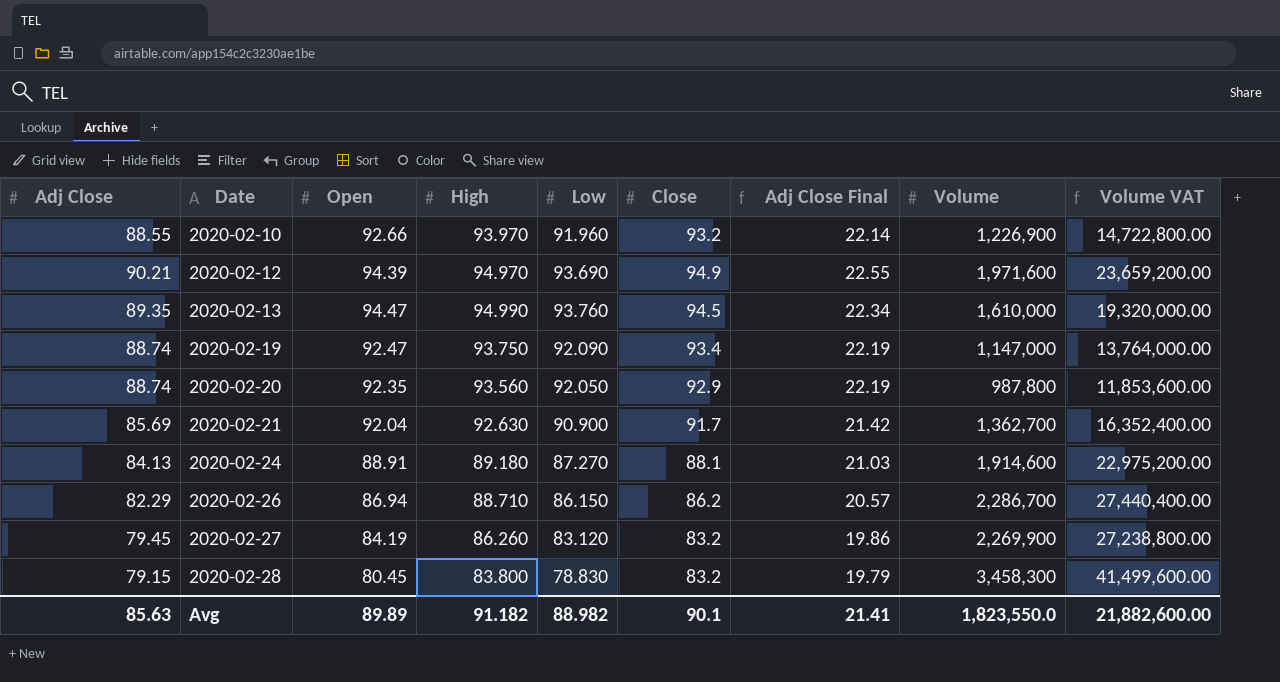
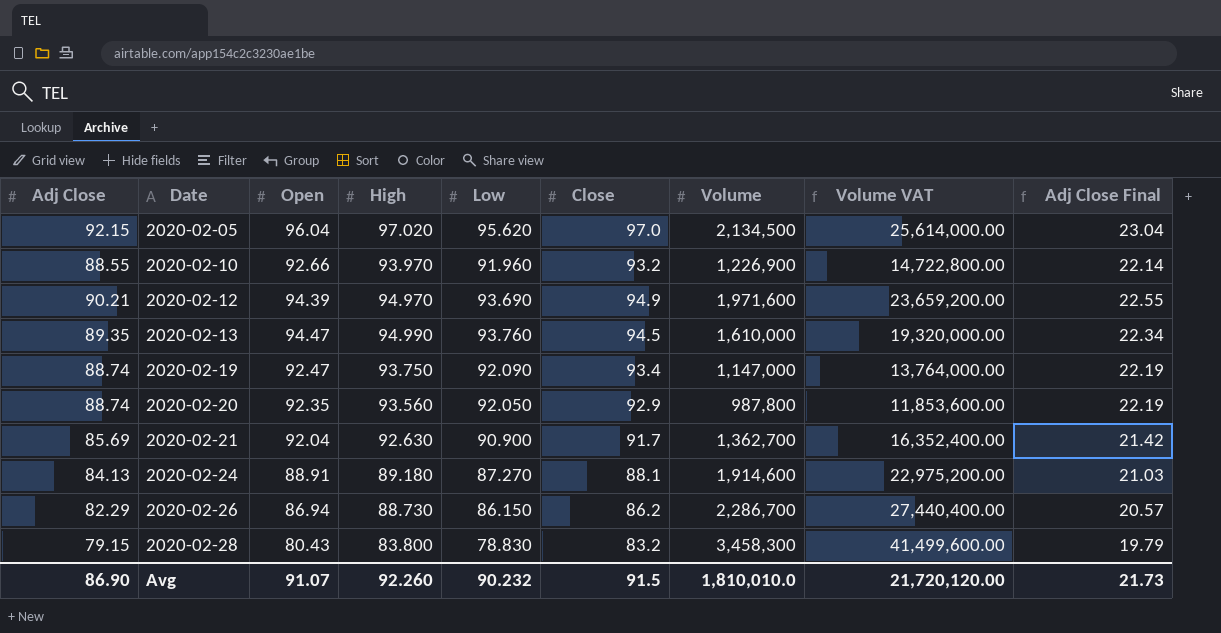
column Adj Close Final | position: 7 -> 9
row 2020-02-27: 79.45 | 84.19 | 86.260 | 83.120 | 83.2 | 19.86 | 2,269,900 | 27,238,800.00 -> none
row 2020-02-05: none -> 92.15 | 96.04 | 97.020 | 95.620 | 97.0 | 2,134,500 | 25,614,000.00 | 23.04
2020-02-26 | High: 88.710 -> 88.730
2020-02-28 | Open: 80.45 -> 80.43
Avg | Adj Close: 85.63 -> 86.90
Avg | Open: 89.89 -> 91.07
Avg | High: 91.182 -> 92.260
Avg | Low: 88.982 -> 90.232
Avg | Close: 90.1 -> 91.5
Avg | Volume: 1,823,550.0 -> 1,810,010.0
Avg | Volume VAT: 21,882,600.00 -> 21,720,120.00
Avg | Adj Close Final: 21.41 -> 21.73

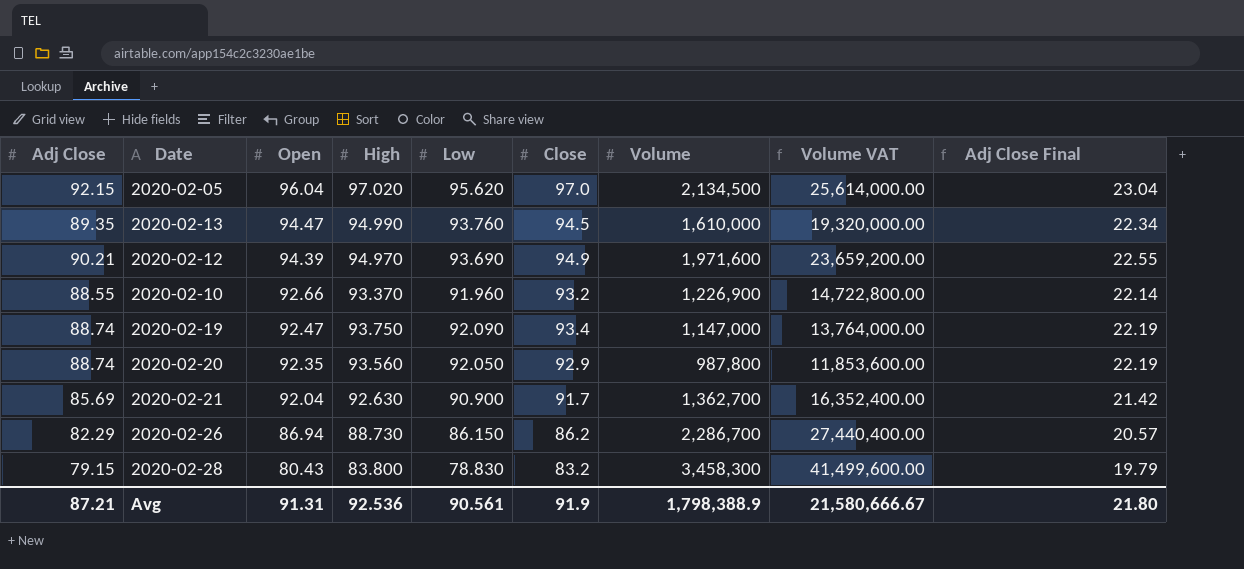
row order: Date ascending -> Open descending
row 2020-02-24: 84.13 | 88.91 | 89.180 | 87.270 | 88.1 | 1,914,600 | 22,975,200.00 | 21.03 -> none
2020-02-10 | High: 93.970 -> 93.370
Avg | Adj Close: 86.90 -> 87.21
Avg | Open: 91.07 -> 91.31
Avg | High: 92.260 -> 92.536
Avg | Low: 90.232 -> 90.561
Avg | Close: 91.5 -> 91.9
Avg | Volume: 1,810,010.0 -> 1,798,388.9
Avg | Volume VAT: 21,720,120.00 -> 21,580,666.67
Avg | Adj Close Final: 21.73 -> 21.80

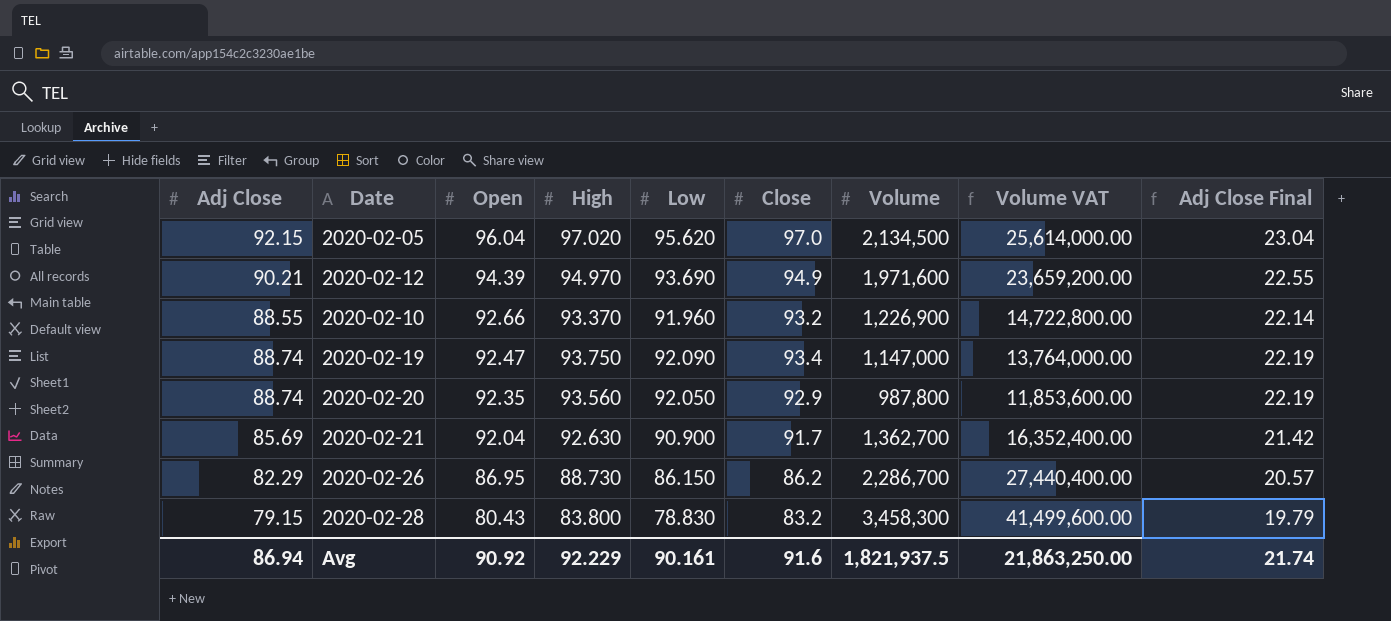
row 2020-02-13: 89.35 | 94.47 | 94.990 | 93.760 | 94.5 | 1,610,000 | 19,320,000.00 | 22.34 -> none
2020-02-26 | Open: 86.94 -> 86.95
Avg | Adj Close: 87.21 -> 86.94
Avg | Open: 91.31 -> 90.92
Avg | High: 92.536 -> 92.229
Avg | Low: 90.561 -> 90.161
Avg | Close: 91.9 -> 91.6
Avg | Volume: 1,798,388.9 -> 1,821,937.5
Avg | Volume VAT: 21,580,666.67 -> 21,863,250.00
Avg | Adj Close Final: 21.80 -> 21.74

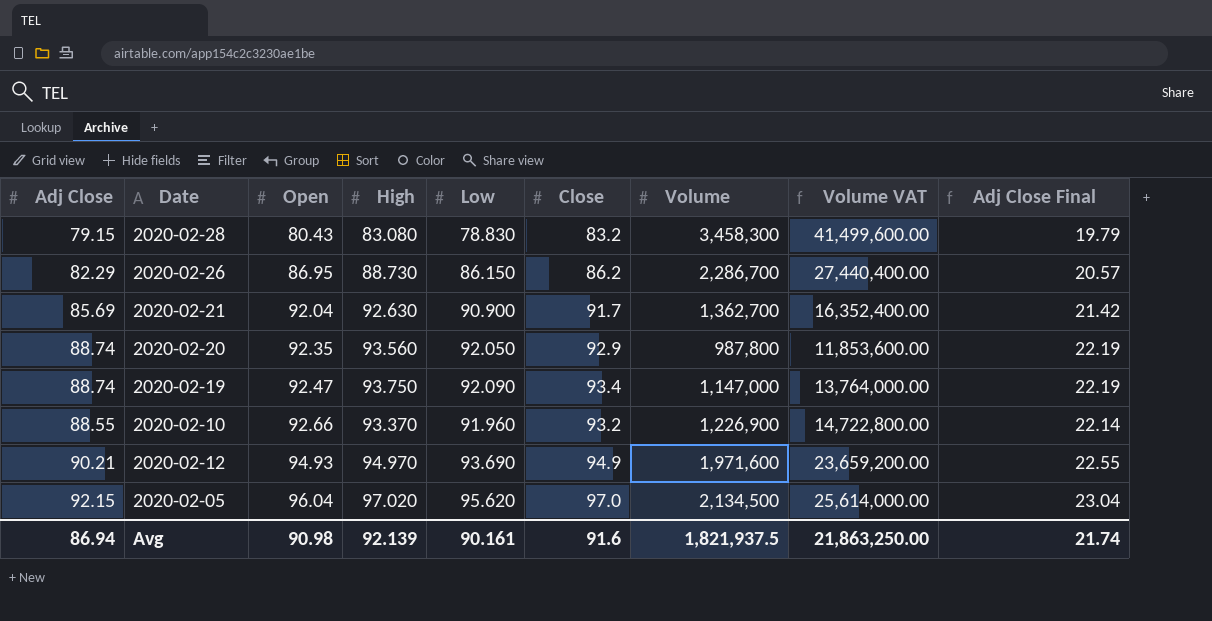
row order: Open descending -> Open ascending
2020-02-28 | High: 83.800 -> 83.080
2020-02-12 | Open: 94.39 -> 94.93
Avg | Open: 90.92 -> 90.98
Avg | High: 92.229 -> 92.139

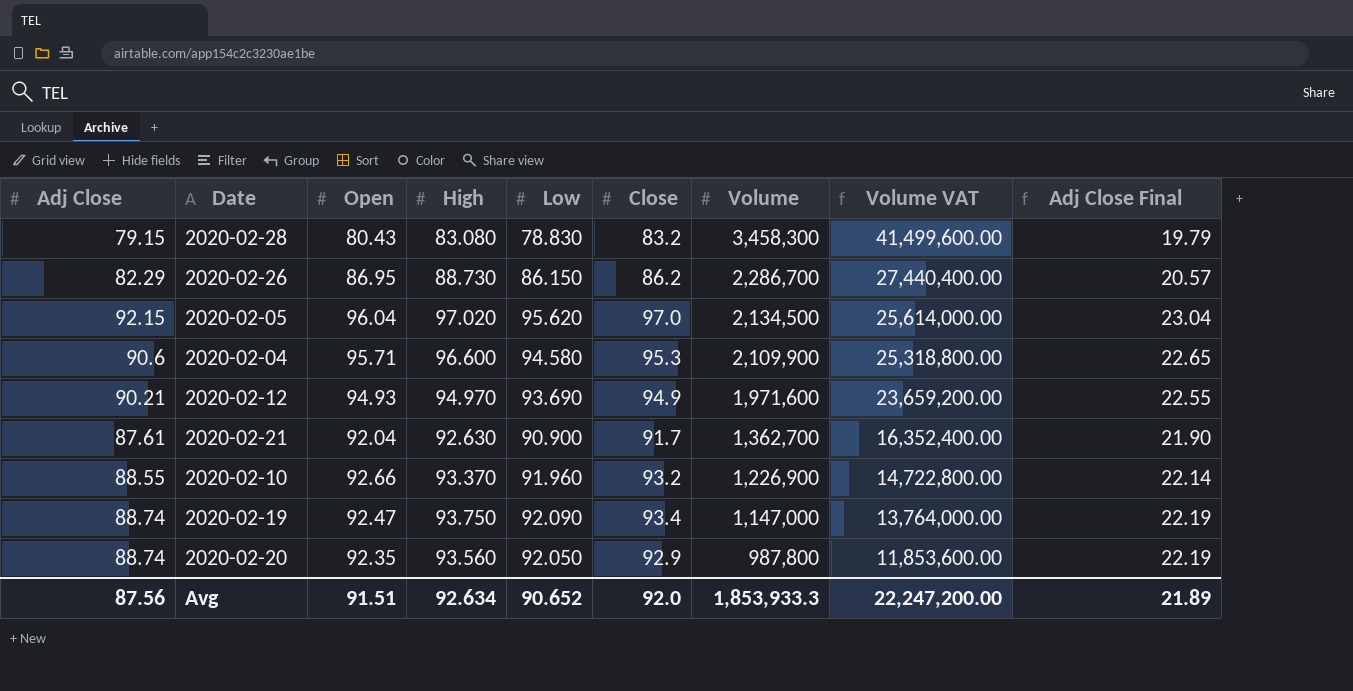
row order: Open ascending -> Volume descending
row 2020-02-04: none -> 90.6 | 95.71 | 96.600 | 94.580 | 95.3 | 2,109,900 | 25,318,800.00 | 22.65
2020-02-21 | Adj Close: 85.69 -> 87.61
2020-02-21 | Adj Close Final: 21.42 -> 21.90
Avg | Adj Close: 86.94 -> 87.56
Avg | Open: 90.98 -> 91.51
Avg | High: 92.139 -> 92.634
Avg | Low: 90.161 -> 90.652
Avg | Close: 91.6 -> 92.0
Avg | Volume: 1,821,937.5 -> 1,853,933.3
Avg | Volume VAT: 21,863,250.00 -> 22,247,200.00
Avg | Adj Close Final: 21.74 -> 21.89

